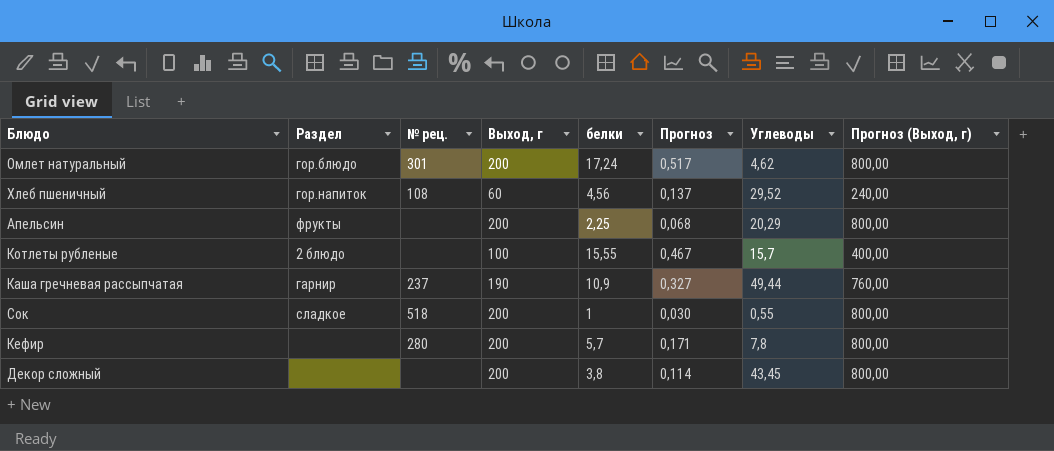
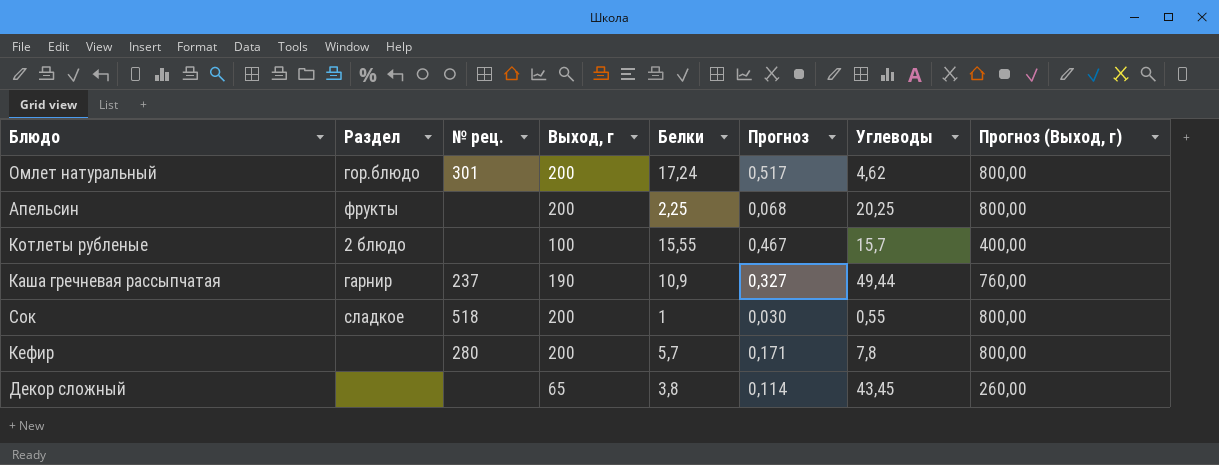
column name: белки -> Белки
row Хлеб пшеничный: гор.напиток | 108 | 60 | 4,56 | 0,137 | 29,52 | 240,00 -> none
Апельсин | Углеводы: 20,29 -> 20,25
Декор сложный | Выход, г: 200 -> 65
Декор сложный | Прогноз (Выход, г): 800,00 -> 260,00

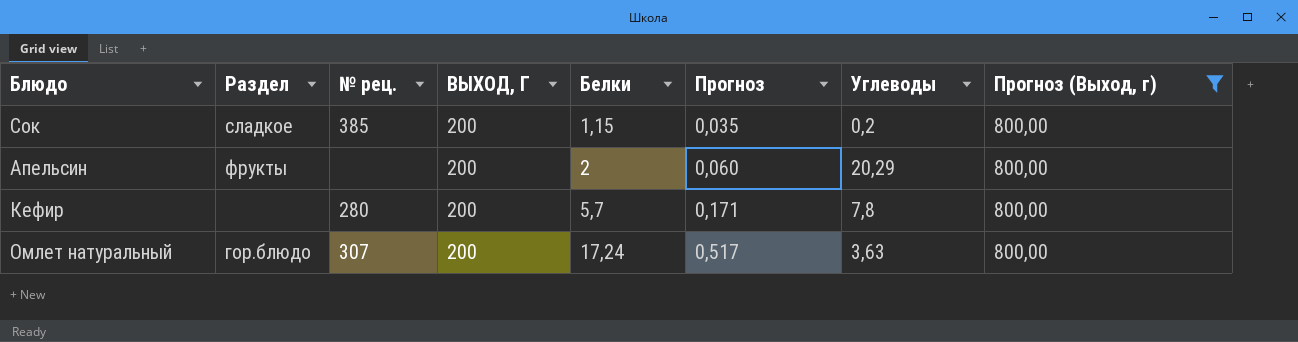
filter: none -> Прогноз (Выход, г) = 800,00
row order: none -> Белки ascending
column name: Выход, г -> ВЫХОД, Г
Сок | № рец.: 518 -> 385
Сок | Белки: 1 -> 1,15
Сок | Прогноз: 0,030 -> 0,035
Сок | Углеводы: 0,55 -> 0,2
Апельсин | Белки: 2,25 -> 2
Апельсин | Прогноз: 0,068 -> 0,060
Апельсин | Углеводы: 20,25 -> 20,29
Омлет натуральный | № рец.: 301 -> 307
Омлет натуральный | Углеводы: 4,62 -> 3,63

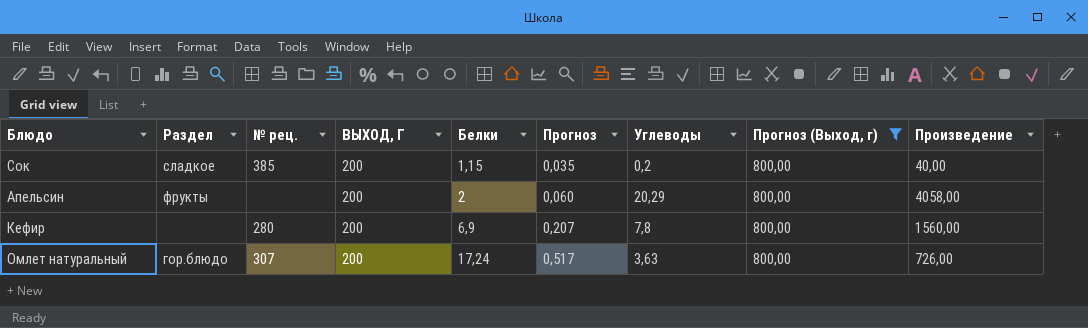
column Произведение | formula: none -> [ВЫХОД, Г] * [Углеводы]
Кефир | Белки: 5,7 -> 6,9
Кефир | Прогноз: 0,171 -> 0,207

